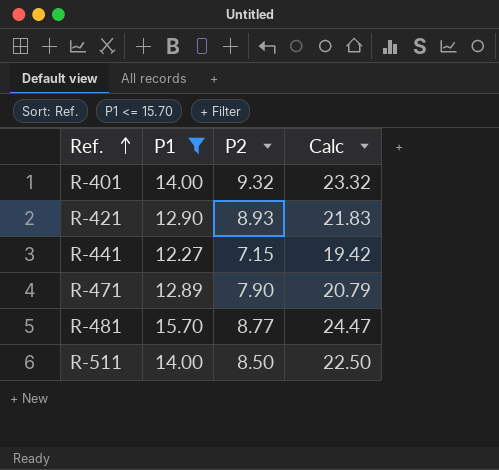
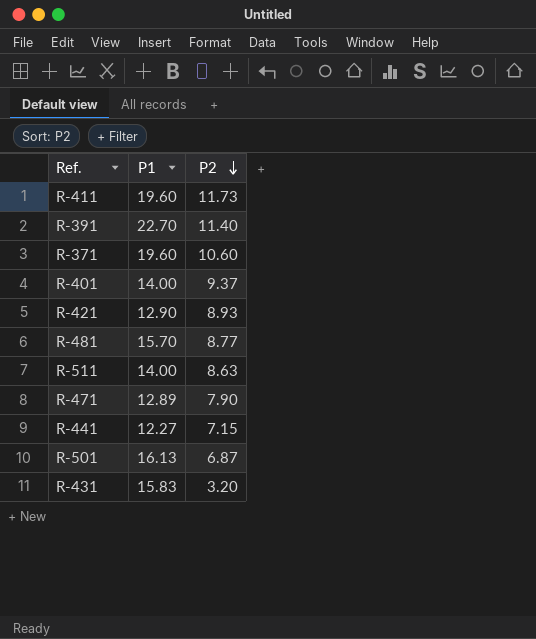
filter: P1 <= 15.70 -> none
row order: Ref. ascending -> P2 descending
column Calc | formula: [P1] + [P2] -> none
R-401 | P2: 9.32 -> 9.37
R-511 | P2: 8.50 -> 8.63

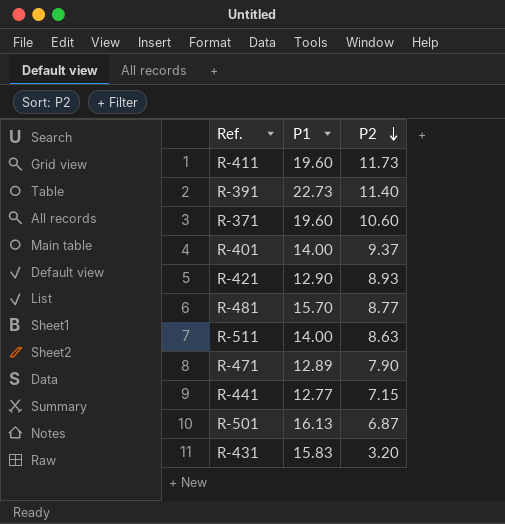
R-391 | P1: 22.70 -> 22.73
R-441 | P1: 12.27 -> 12.77

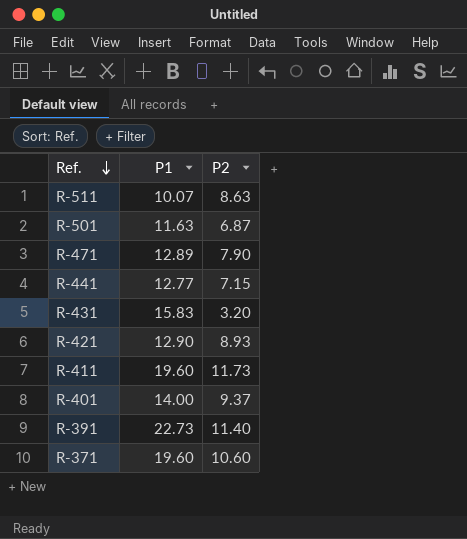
row order: P2 descending -> Ref. descending
row R-481: 15.70 | 8.77 -> none
R-511 | P1: 14.00 -> 10.07
R-501 | P1: 16.13 -> 11.63

